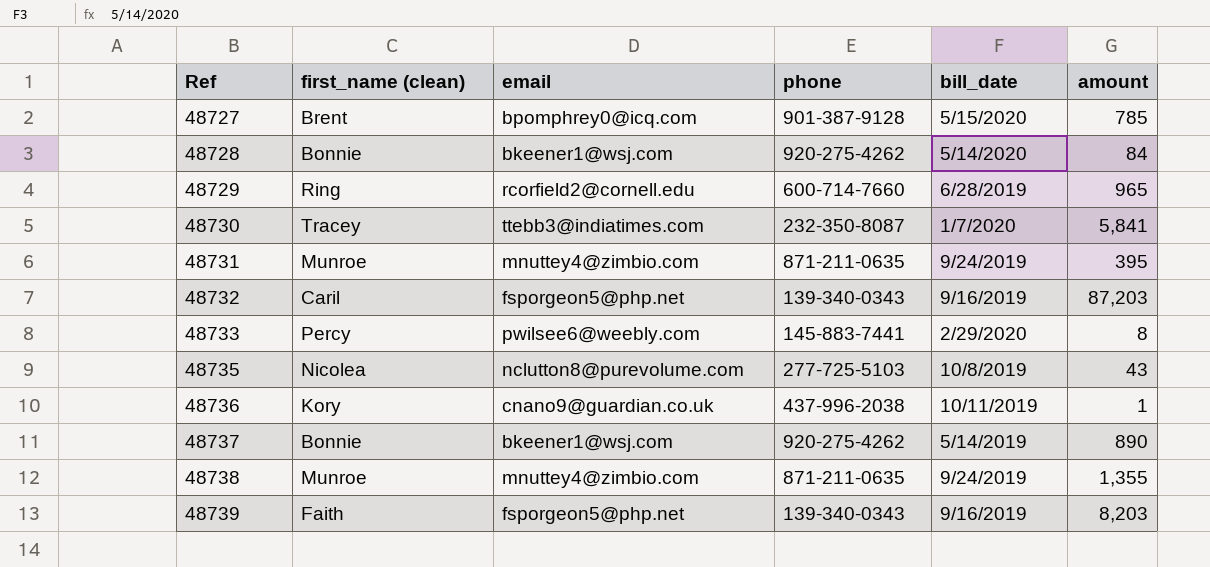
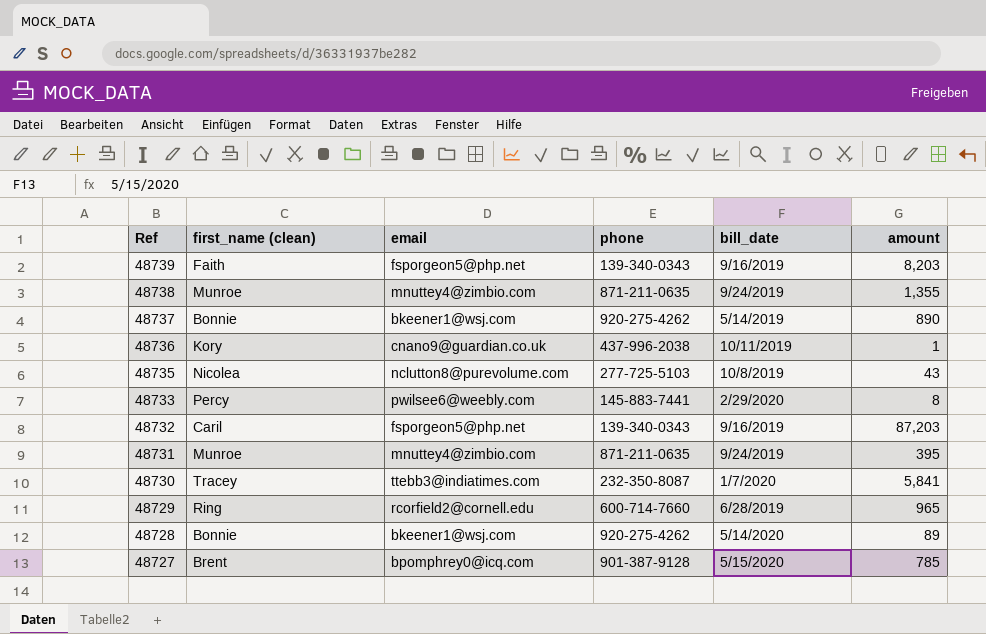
row order: Ref ascending -> Ref descending
48728 | amount: 84 -> 89

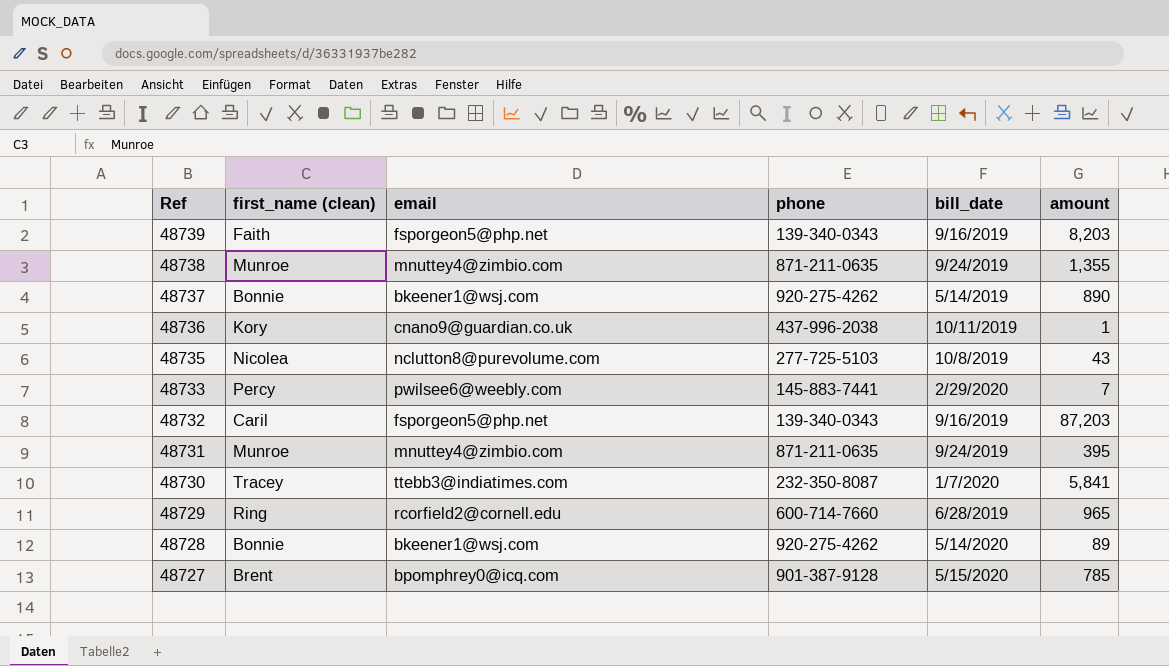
48733 | amount: 8 -> 7

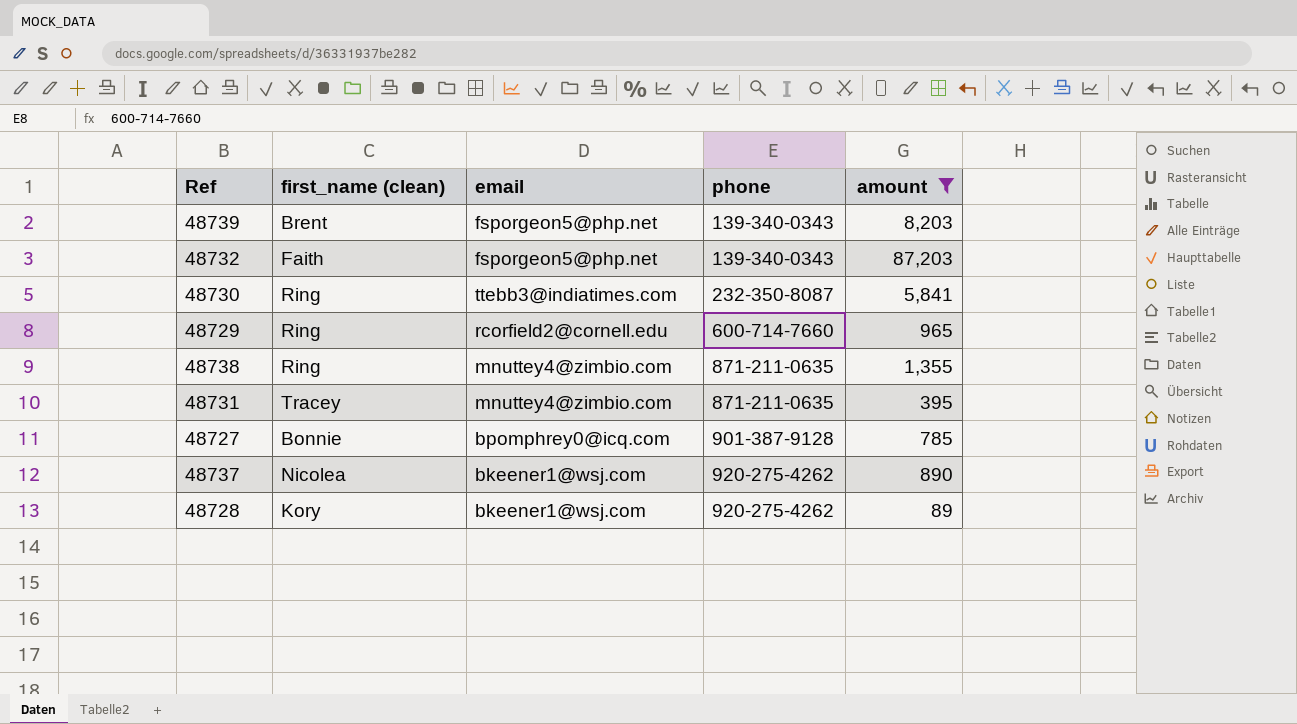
filter: none -> amount >= 89
row order: Ref descending -> phone ascending
column bill_date | position: 5 -> none
48739 | first_name (clean): Faith -> Brent
48732 | first_name (clean): Caril -> Faith
48730 | first_name (clean): Tracey -> Ring
48738 | first_name (clean): Munroe -> Ring
48731 | first_name (clean): Munroe -> Tracey
48727 | first_name (clean): Brent -> Bonnie
48737 | first_name (clean): Bonnie -> Nicolea
48728 | first_name (clean): Bonnie -> Kory

